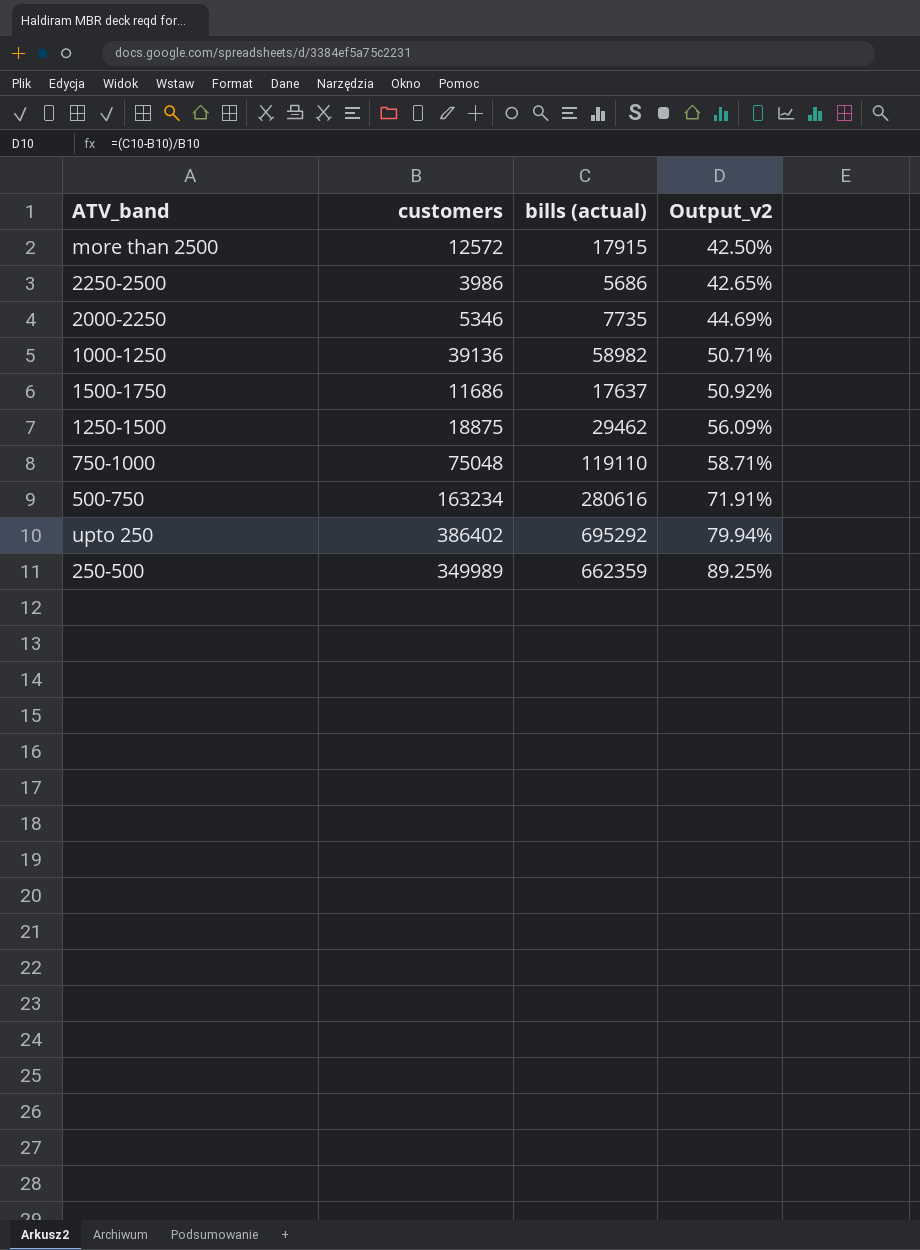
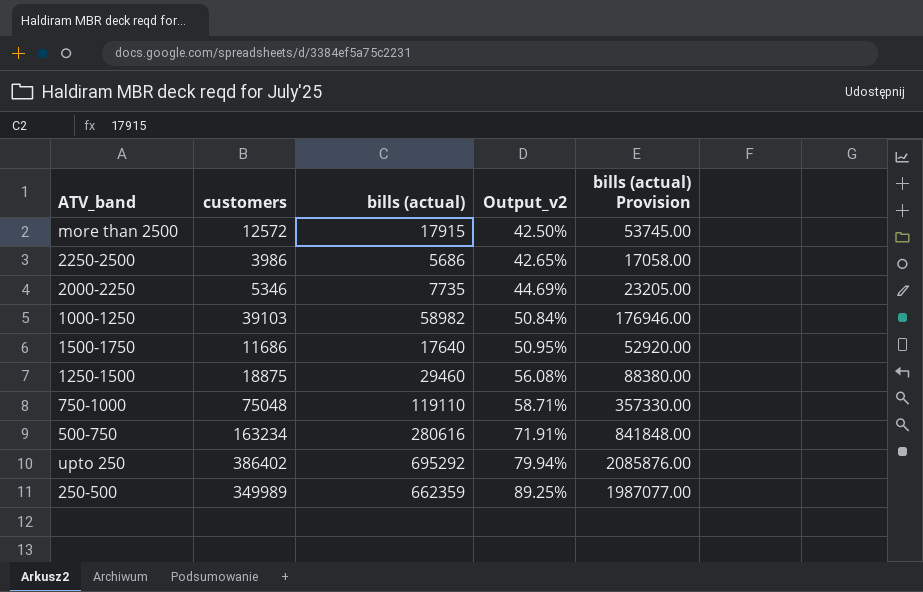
column bills (actual) Provision | formula: none -> [bills (actual)] * 3
1000-1250 | customers: 39136 -> 39103
1000-1250 | Output_v2: 50.71% -> 50.84%
1500-1750 | bills (actual): 17637 -> 17640
1500-1750 | Output_v2: 50.92% -> 50.95%
1250-1500 | bills (actual): 29462 -> 29460
1250-1500 | Output_v2: 56.09% -> 56.08%

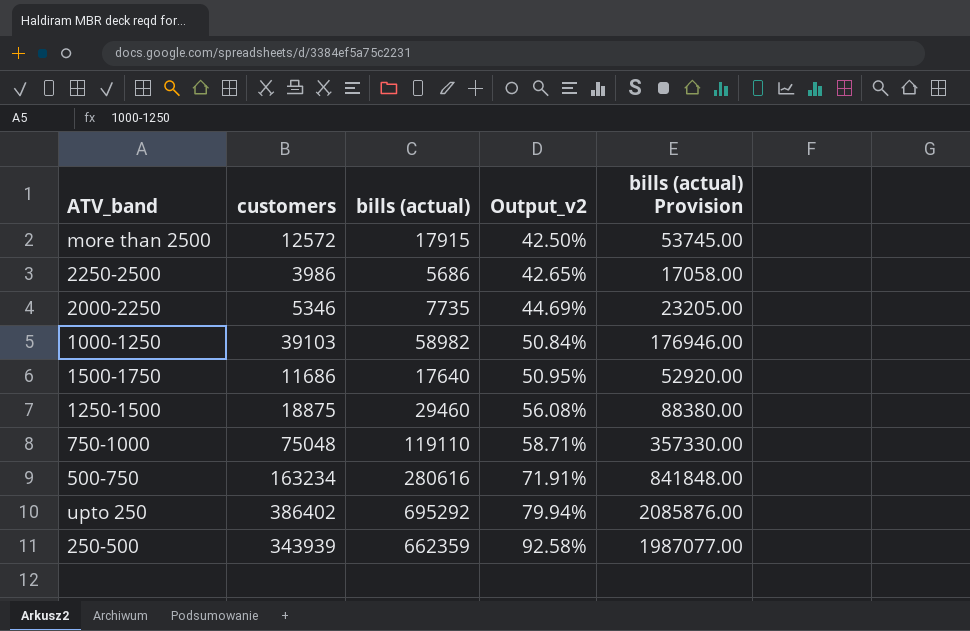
250-500 | customers: 349989 -> 343939
250-500 | Output_v2: 89.25% -> 92.58%

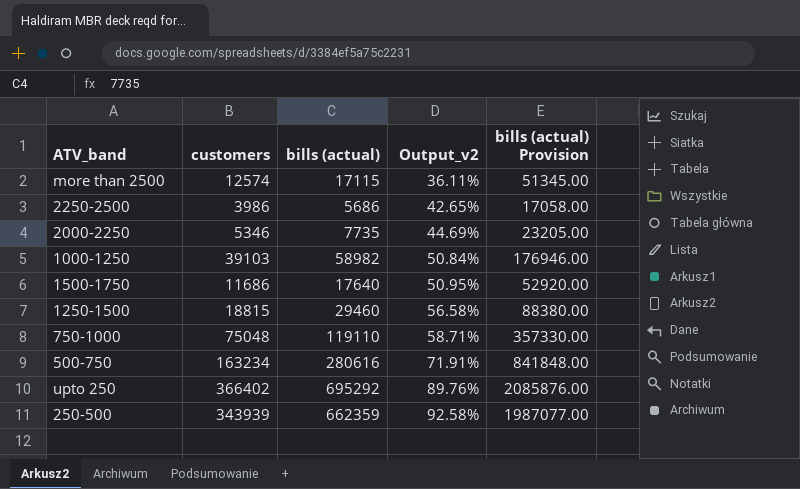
more than 2500 | customers: 12572 -> 12574
more than 2500 | bills (actual): 17915 -> 17115
more than 2500 | Output_v2: 42.50% -> 36.11%
more than 2500 | bills (actual) Provision: 53745.00 -> 51345.00
1250-1500 | customers: 18875 -> 18815
1250-1500 | Output_v2: 56.08% -> 56.58%
upto 250 | customers: 386402 -> 366402
upto 250 | Output_v2: 79.94% -> 89.76%

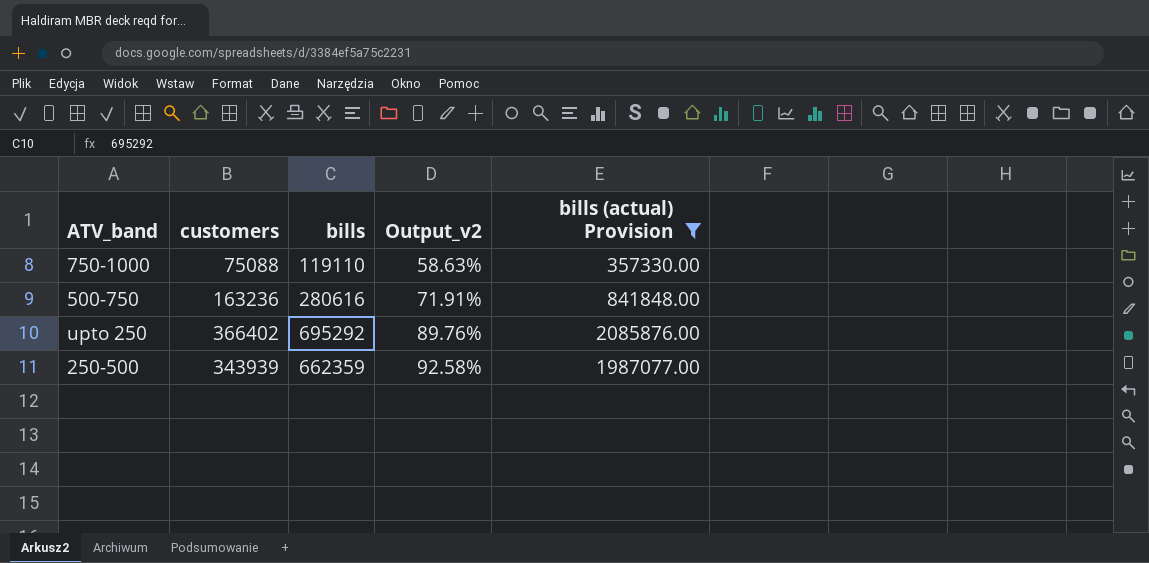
filter: none -> bills (actual) Provision >= 357330.00
column name: bills (actual) -> bills
750-1000 | customers: 75048 -> 75088
750-1000 | Output_v2: 58.71% -> 58.63%
500-750 | customers: 163234 -> 163236

